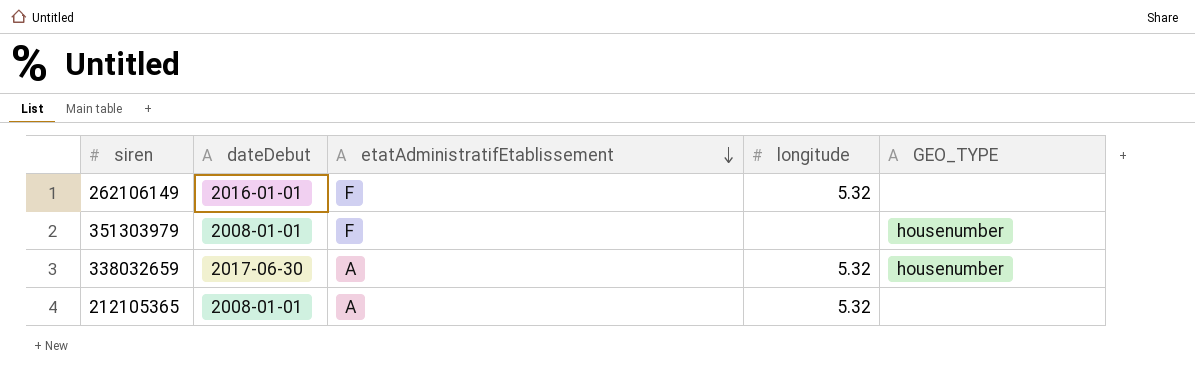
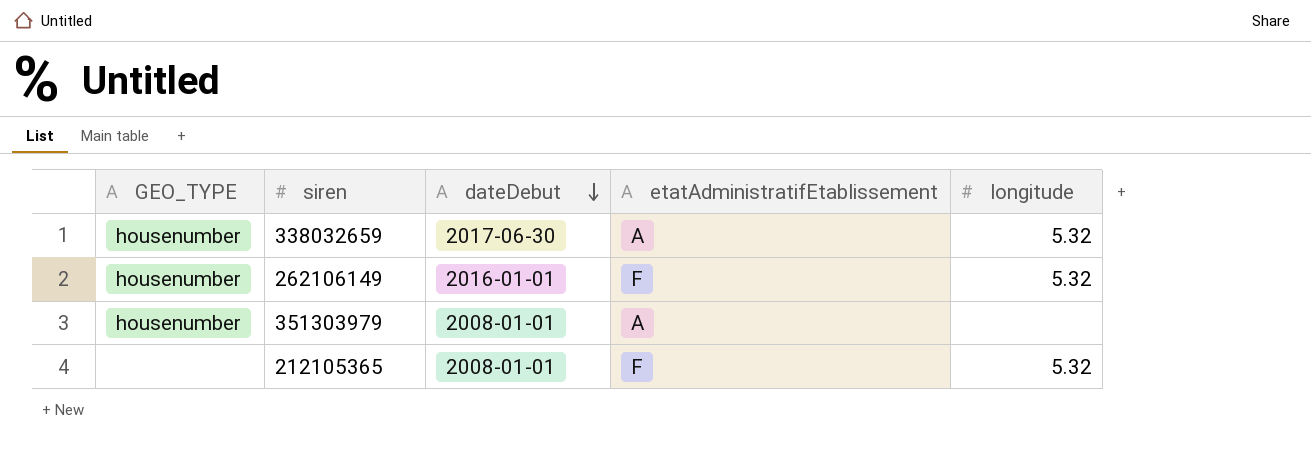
row order: etatAdministratifEtablissement descending -> dateDebut descending
column GEO_TYPE | position: 5 -> 1
262106149 | GEO_TYPE: none -> housenumber
351303979 | etatAdministratifEtablissement: F -> A
212105365 | etatAdministratifEtablissement: A -> F

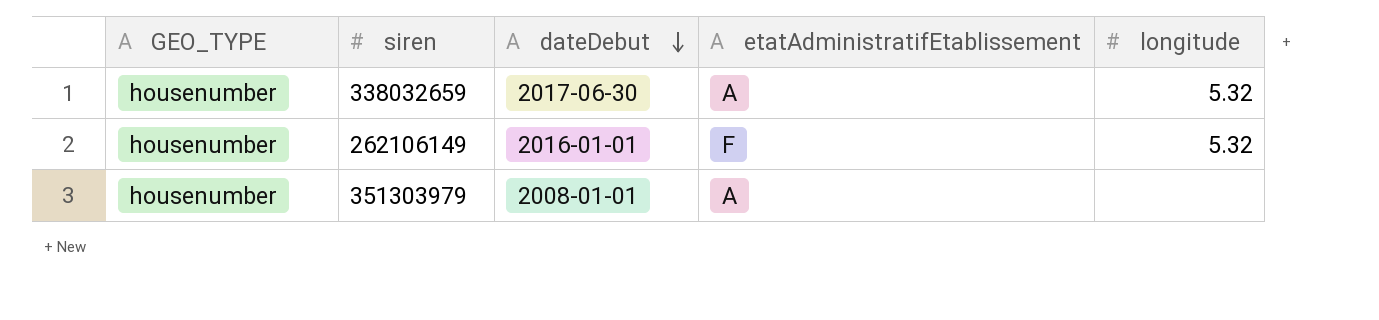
row 212105365: none | 2008-01-01 | F | 5.32 -> none

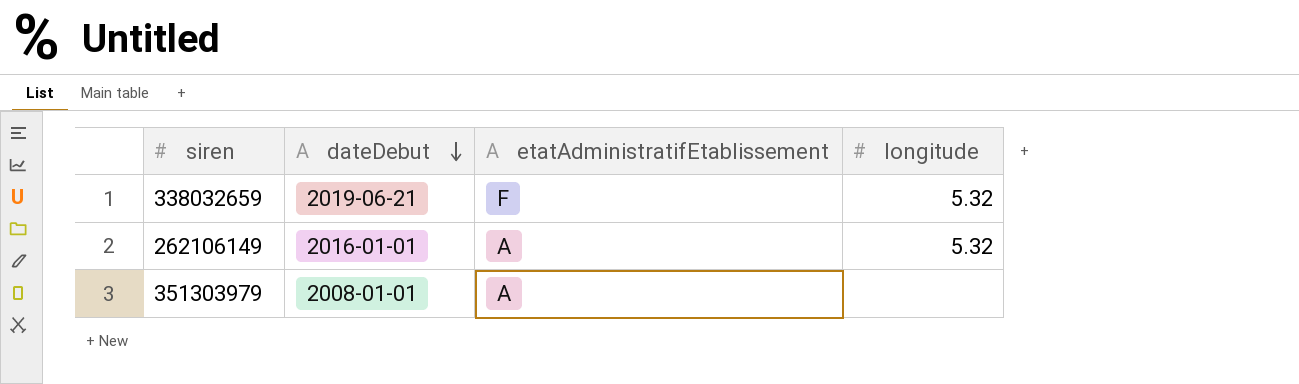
column GEO_TYPE | position: 1 -> none
338032659 | dateDebut: 2017-06-30 -> 2019-06-21
338032659 | etatAdministratifEtablissement: A -> F
262106149 | etatAdministratifEtablissement: F -> A

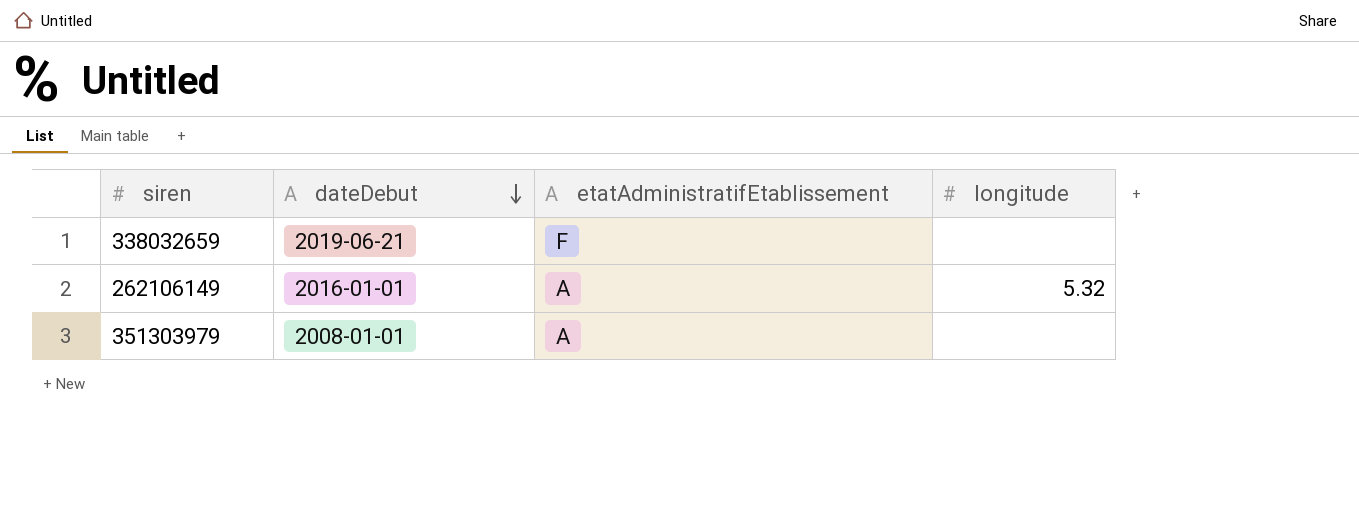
338032659 | longitude: 5.32 -> none

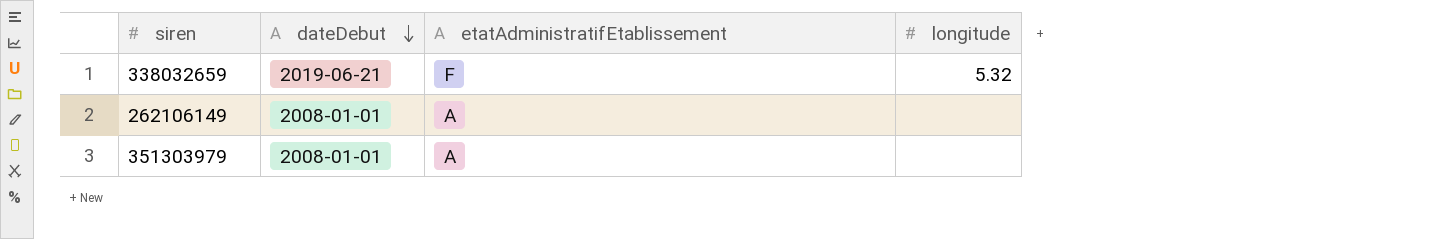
338032659 | longitude: none -> 5.32
262106149 | dateDebut: 2016-01-01 -> 2008-01-01
262106149 | longitude: 5.32 -> none

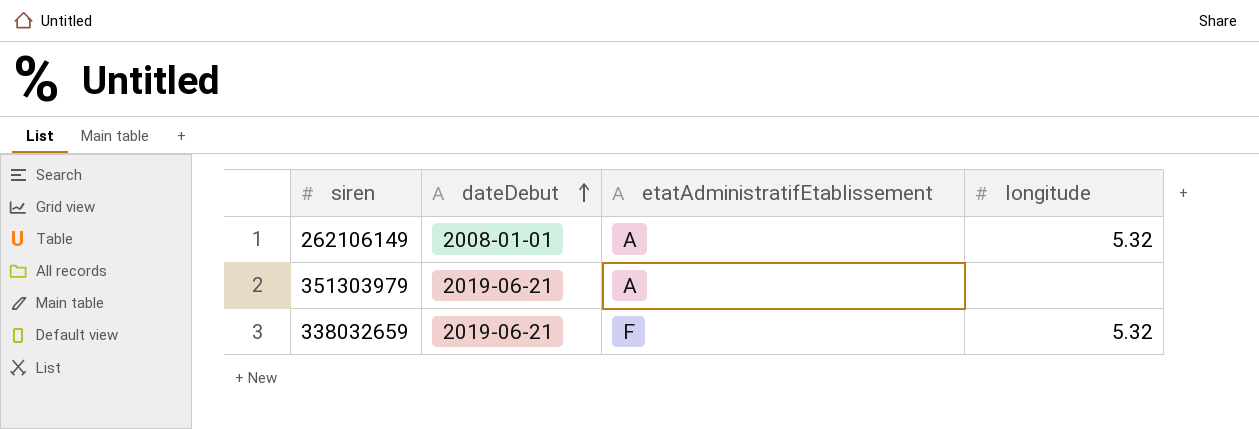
row order: dateDebut descending -> dateDebut ascending
262106149 | longitude: none -> 5.32
351303979 | dateDebut: 2008-01-01 -> 2019-06-21

